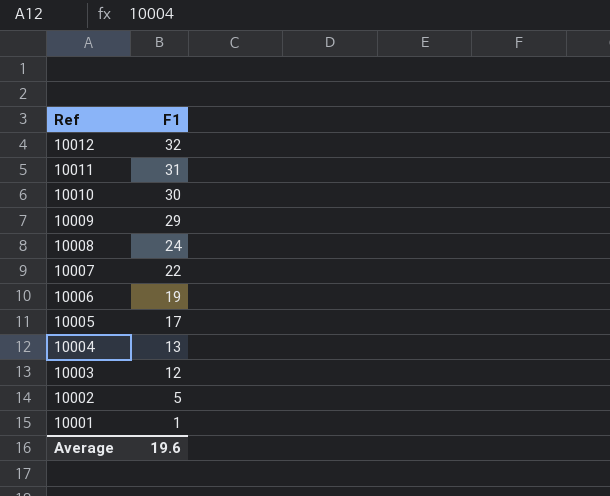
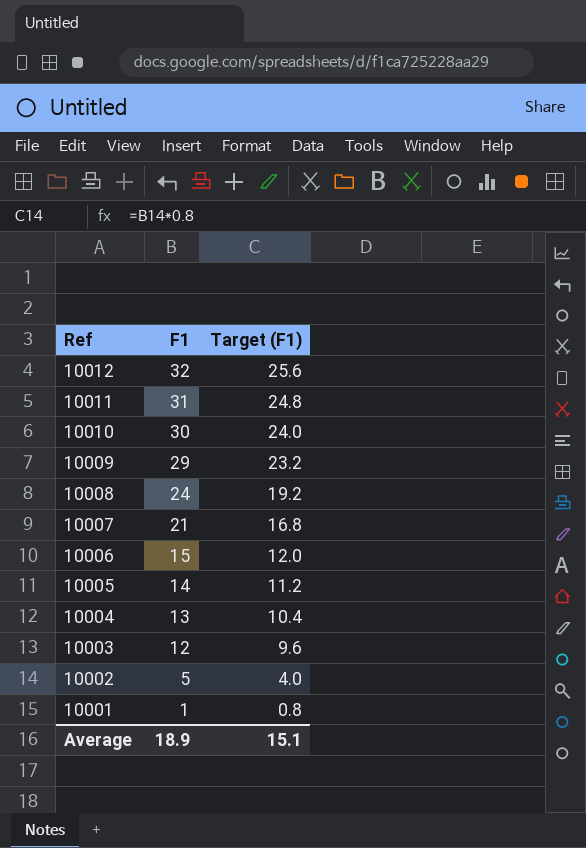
column Target (F1) | formula: none -> [F1] * 0.8
10007 | F1: 22 -> 21
10006 | F1: 19 -> 15
10005 | F1: 17 -> 14
Average | F1: 19.6 -> 18.9

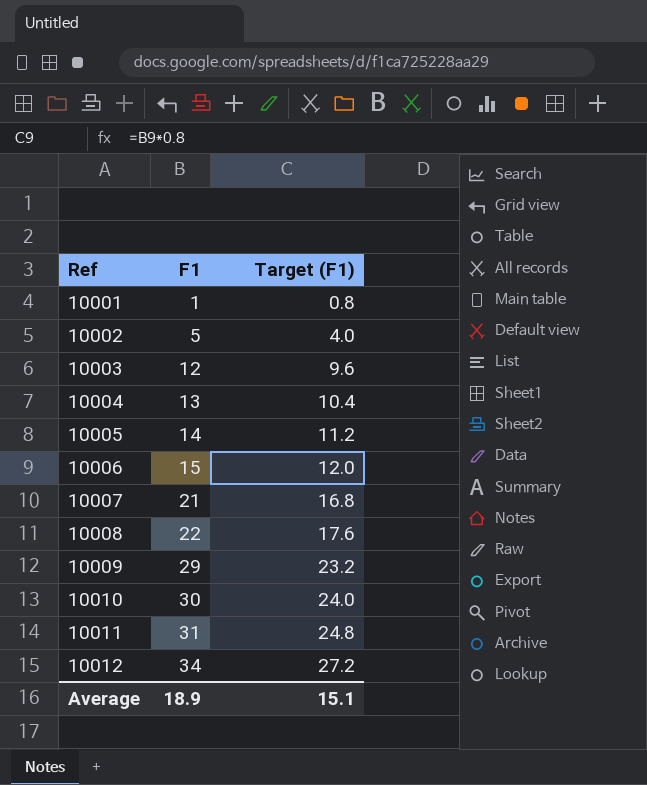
row order: Ref descending -> Ref ascending
10008 | F1: 24 -> 22
10008 | Target (F1): 19.2 -> 17.6
10012 | F1: 32 -> 34
10012 | Target (F1): 25.6 -> 27.2

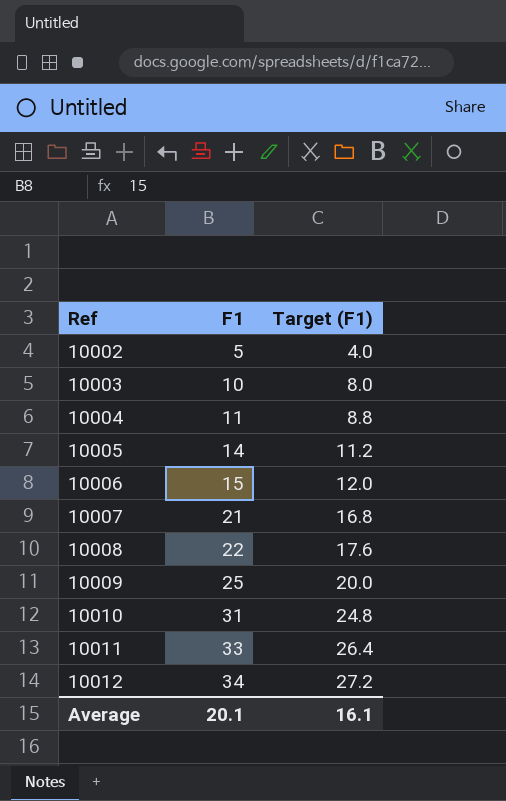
row 10001: 1 | 0.8 -> none
10003 | F1: 12 -> 10
10003 | Target (F1): 9.6 -> 8.0
10004 | F1: 13 -> 11
10004 | Target (F1): 10.4 -> 8.8
10009 | F1: 29 -> 25
10009 | Target (F1): 23.2 -> 20.0
10010 | F1: 30 -> 31
10010 | Target (F1): 24.0 -> 24.8
10011 | F1: 31 -> 33
10011 | Target (F1): 24.8 -> 26.4
Average | F1: 18.9 -> 20.1
Average | Target (F1): 15.1 -> 16.1

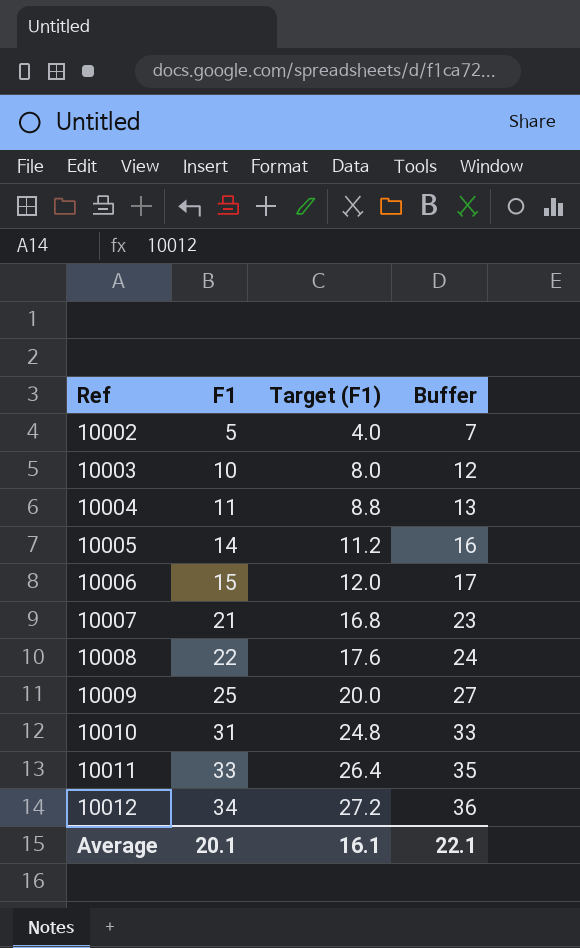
column Buffer | formula: none -> [F1] + 2

